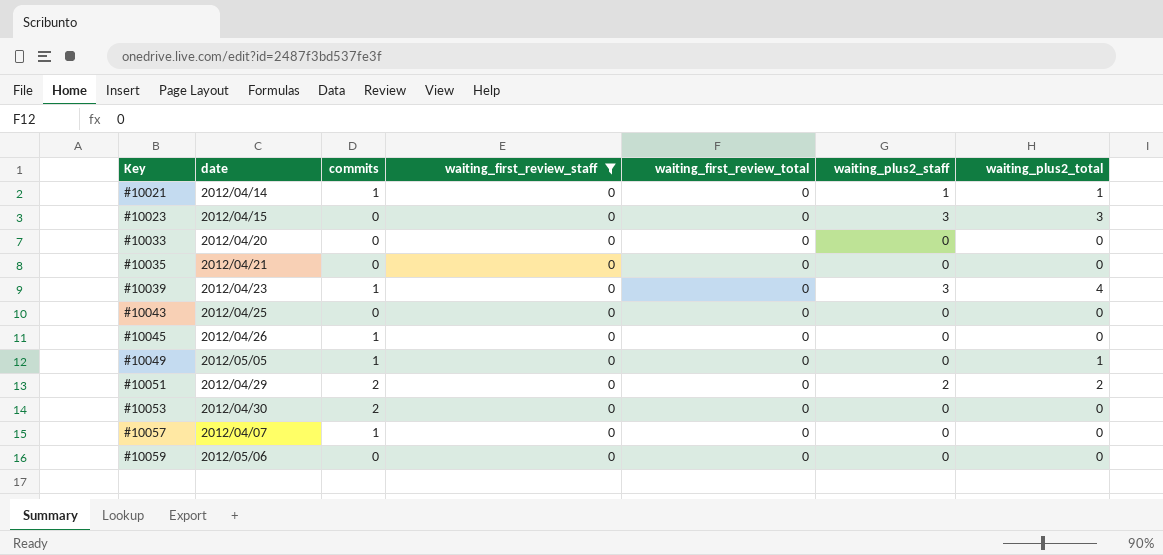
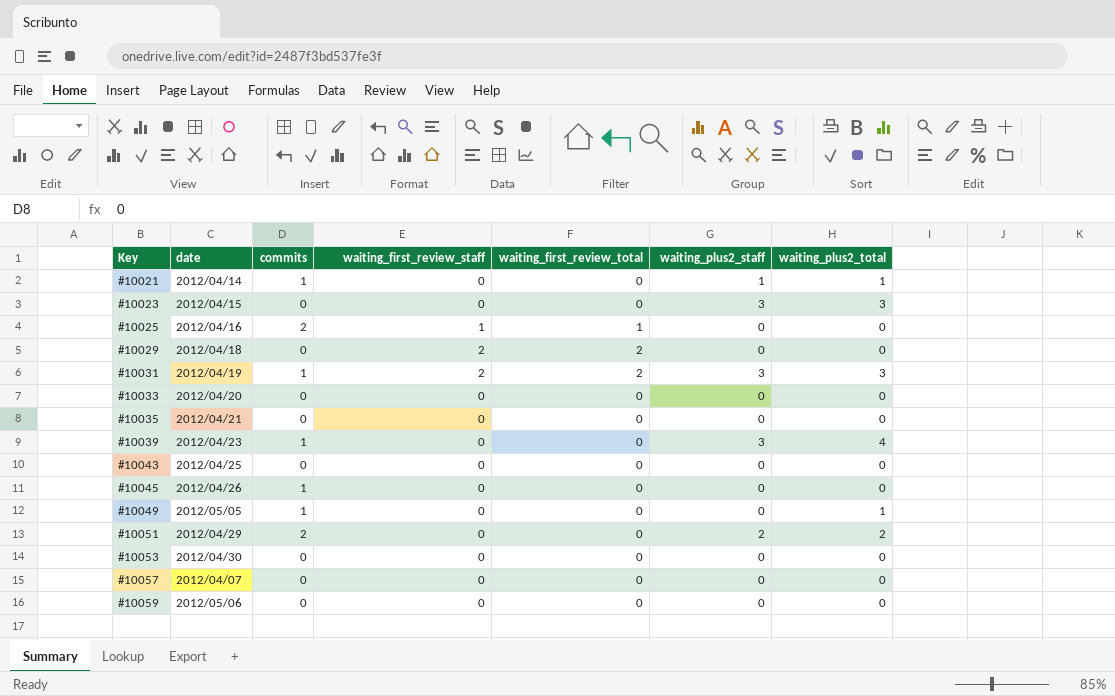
filter: waiting_first_review_staff = 0 -> none
#10053 | commits: 2 -> 0
#10057 | commits: 1 -> 0

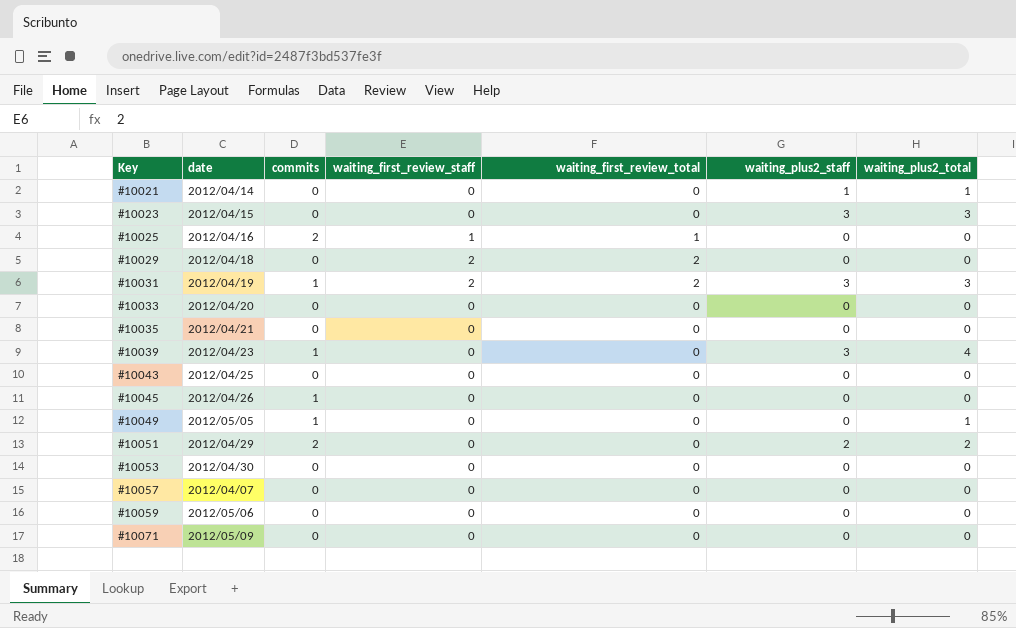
#10021 | commits: 1 -> 0
row #10071: none -> 2012/05/09 | 0 | 0 | 0 | 0 | 0

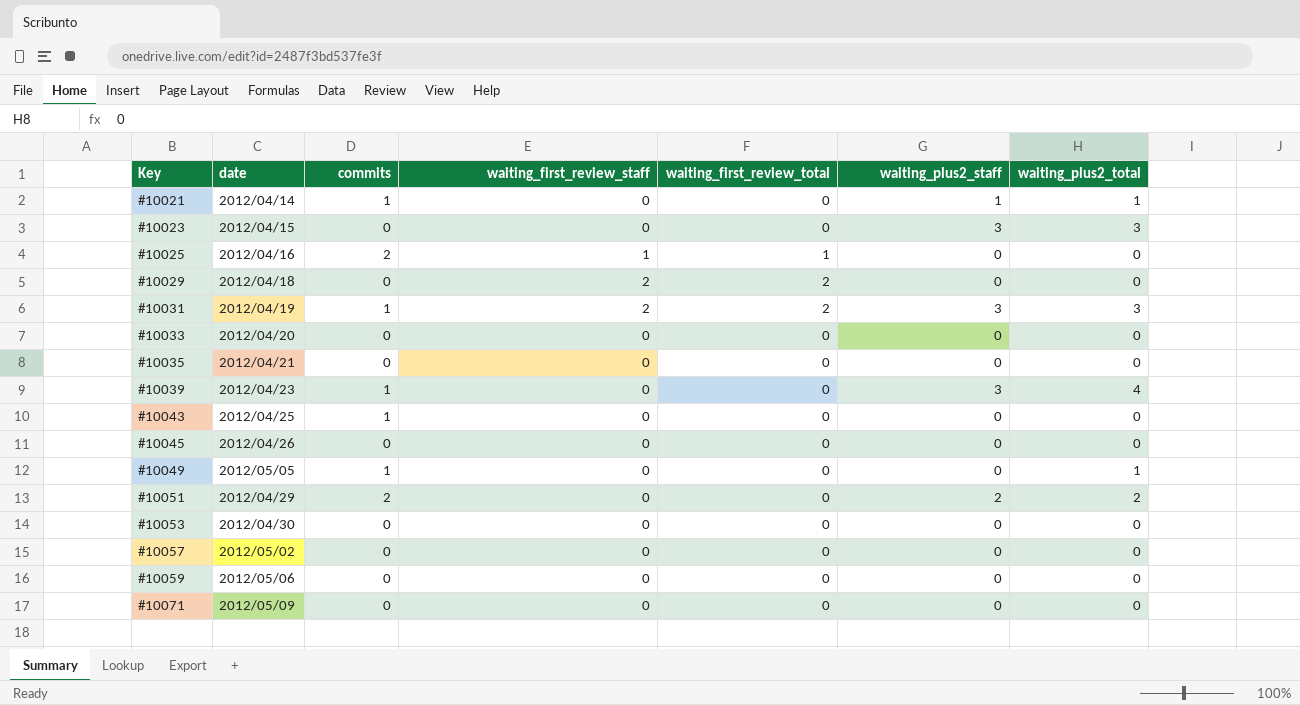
#10021 | commits: 0 -> 1
#10043 | commits: 0 -> 1
#10045 | commits: 1 -> 0
#10057 | date: 2012/04/07 -> 2012/05/02

